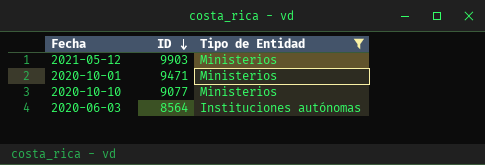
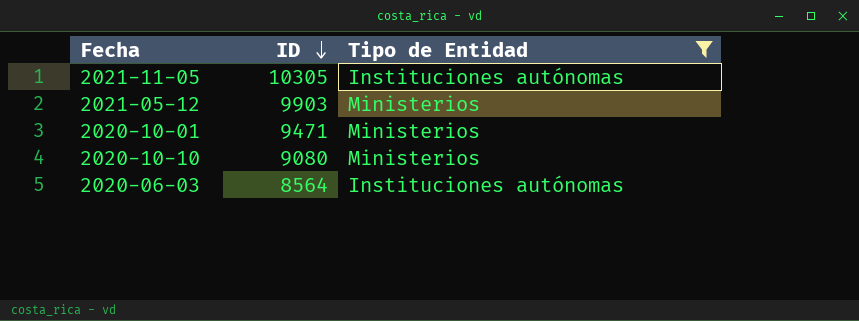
row 2021-11-05: none -> 10305 | Instituciones autónomas
2020-10-10 | ID: 9077 -> 9080

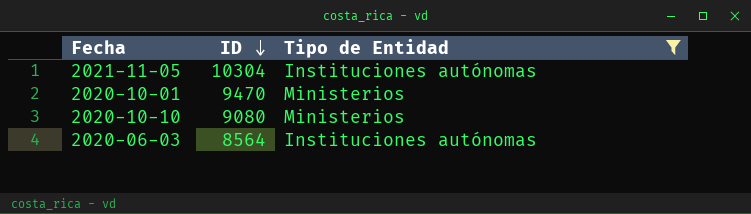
row 2021-05-12: 9903 | Ministerios -> none
2021-11-05 | ID: 10305 -> 10304
2020-10-01 | ID: 9471 -> 9470

